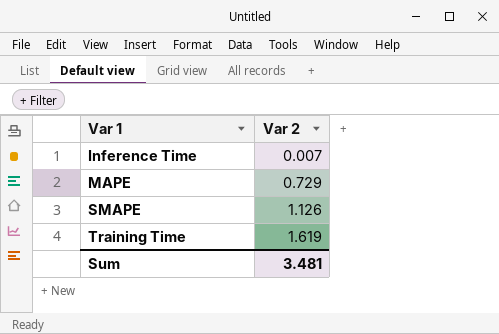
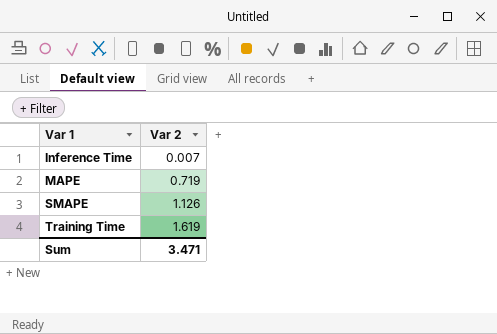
MAPE | Var 2: 0.729 -> 0.719
Sum | Var 2: 3.481 -> 3.471

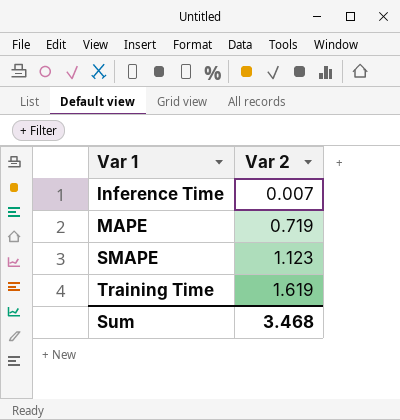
SMAPE | Var 2: 1.126 -> 1.123
Sum | Var 2: 3.471 -> 3.468

